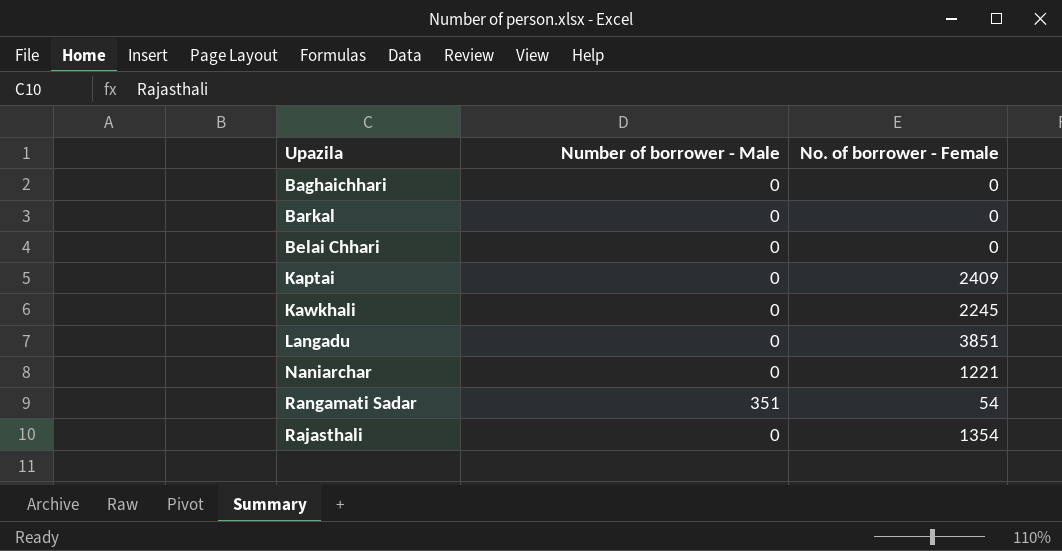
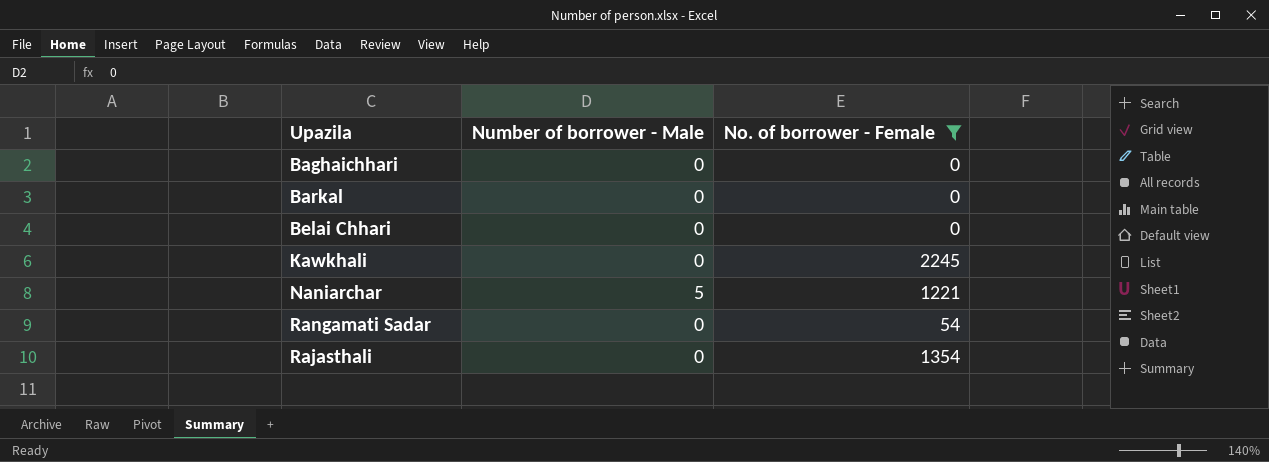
filter: none -> No. of borrower - Female <= 2245
Naniarchar | Number of borrower - Male: 0 -> 5
Rangamati Sadar | Number of borrower - Male: 351 -> 0

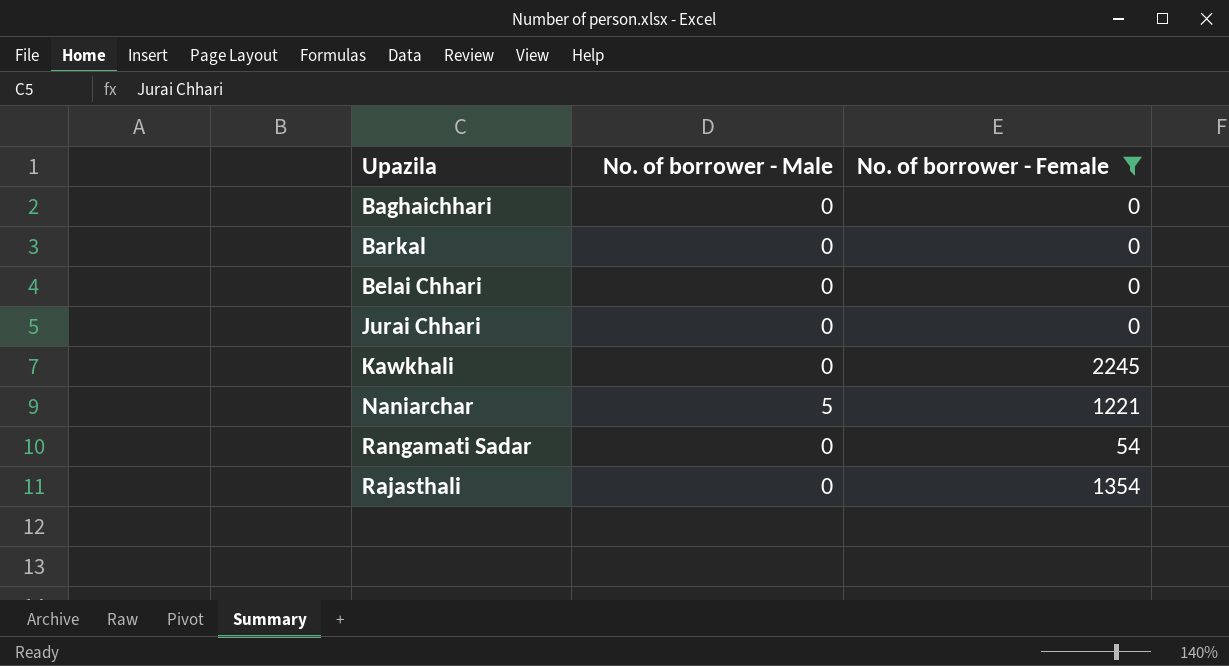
column name: Number of borrower - Male -> No. of borrower - Male
row Jurai Chhari: none -> 0 | 0

